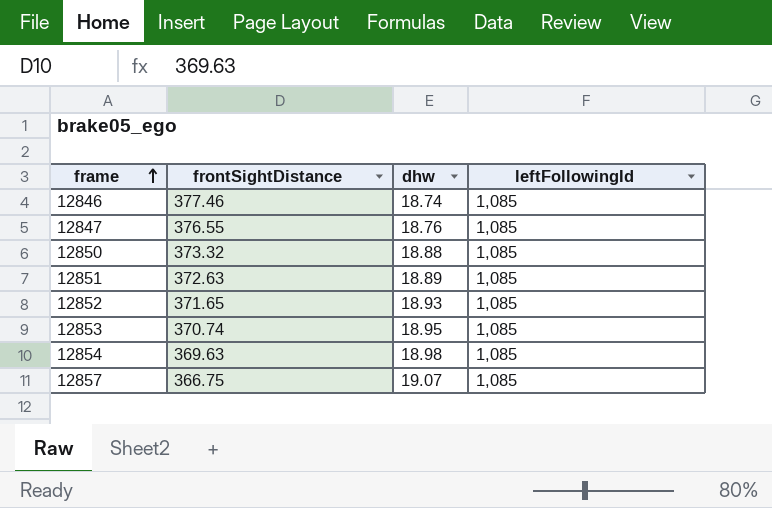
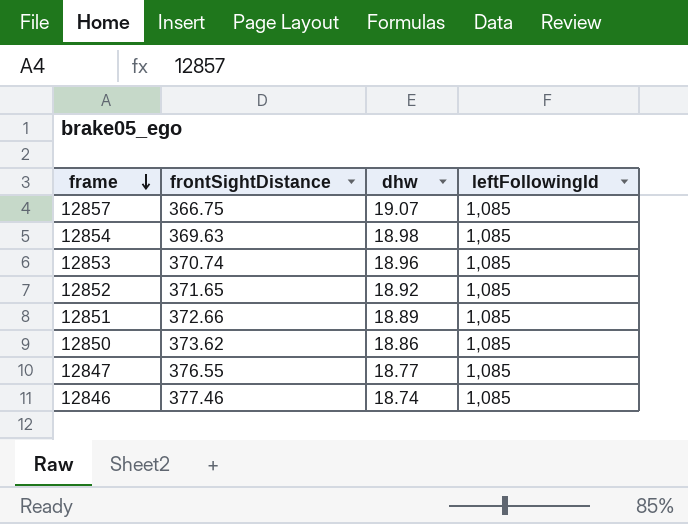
row order: frame ascending -> frame descending
12853 | dhw: 18.95 -> 18.96
12852 | dhw: 18.93 -> 18.92
12851 | frontSightDistance: 372.63 -> 372.66
12850 | frontSightDistance: 373.32 -> 373.62
12850 | dhw: 18.88 -> 18.86
12847 | dhw: 18.76 -> 18.77

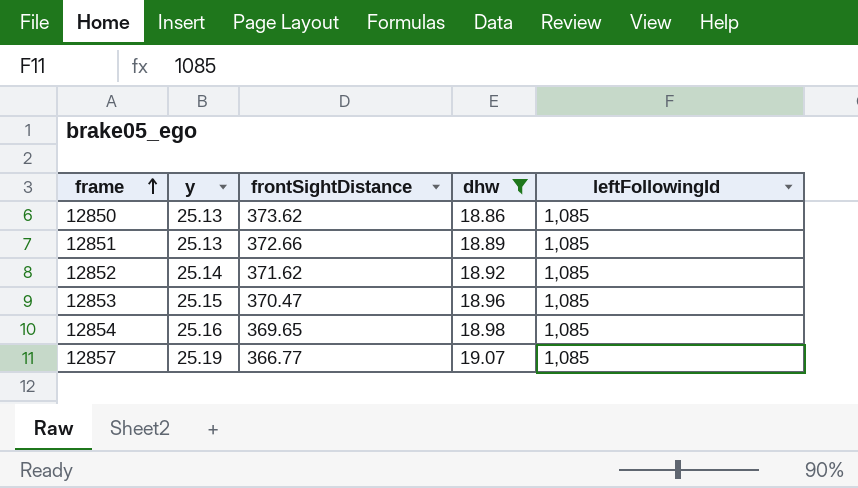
filter: none -> dhw >= 18.86
row order: frame descending -> frame ascending
column y | position: none -> 2
12852 | frontSightDistance: 371.65 -> 371.62
12853 | frontSightDistance: 370.74 -> 370.47
12854 | frontSightDistance: 369.63 -> 369.65
12857 | frontSightDistance: 366.75 -> 366.77

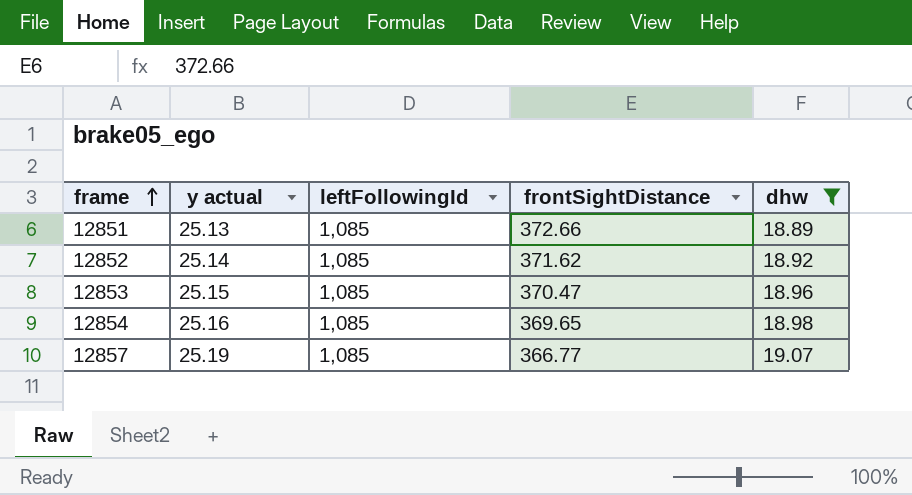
column name: y -> y actual
column leftFollowingId | position: 5 -> 3
row 12850: 25.13 | 373.62 | 18.86 | 1,085 -> none

